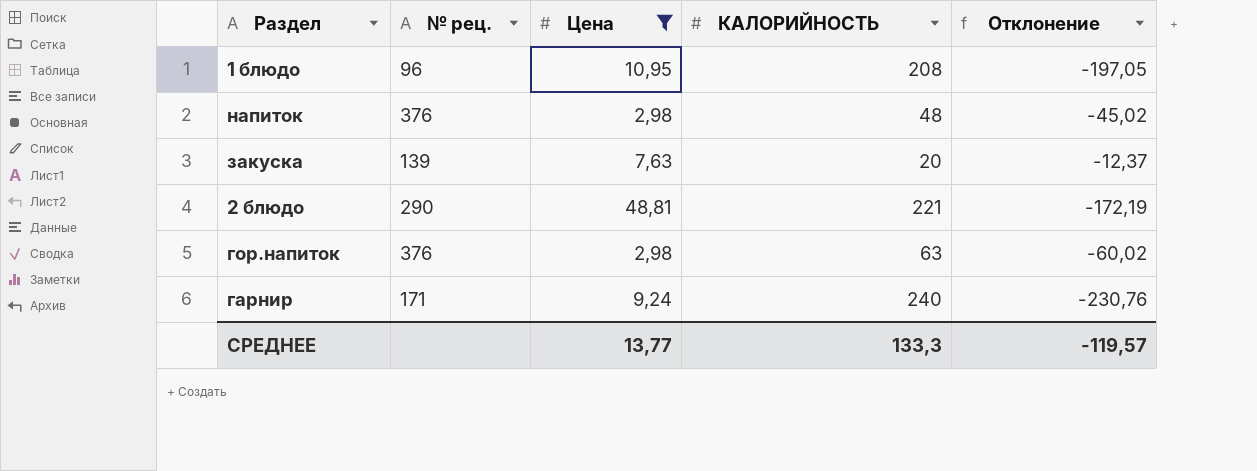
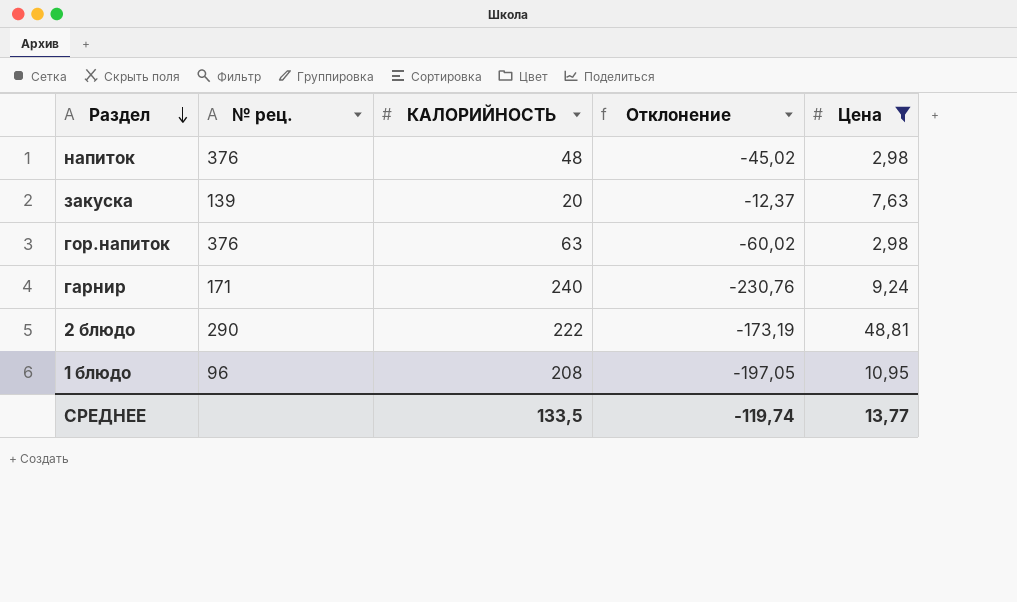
row order: none -> Раздел descending
column Цена | position: 3 -> 5
2 блюдо | КАЛОРИЙНОСТЬ: 221 -> 222
2 блюдо | Отклонение: -172,19 -> -173,19
СРЕДНЕЕ | КАЛОРИЙНОСТЬ: 133,3 -> 133,5
СРЕДНЕЕ | Отклонение: -119,57 -> -119,74

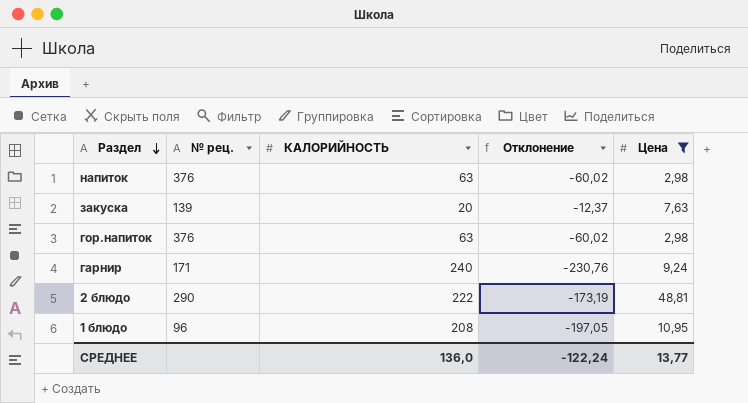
напиток | КАЛОРИЙНОСТЬ: 48 -> 63
напиток | Отклонение: -45,02 -> -60,02
СРЕДНЕЕ | КАЛОРИЙНОСТЬ: 133,5 -> 136,0
СРЕДНЕЕ | Отклонение: -119,74 -> -122,24

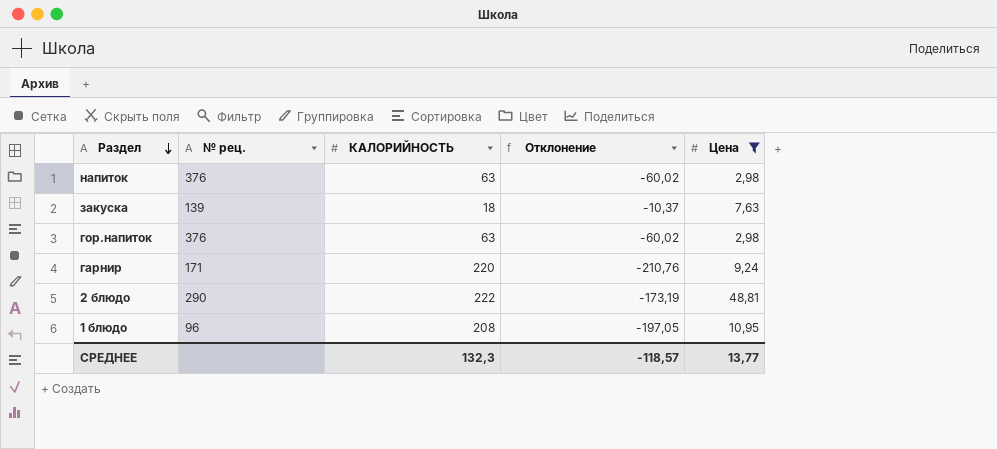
закуска | КАЛОРИЙНОСТЬ: 20 -> 18
закуска | Отклонение: -12,37 -> -10,37
гарнир | КАЛОРИЙНОСТЬ: 240 -> 220
гарнир | Отклонение: -230,76 -> -210,76
СРЕДНЕЕ | КАЛОРИЙНОСТЬ: 136,0 -> 132,3
СРЕДНЕЕ | Отклонение: -122,24 -> -118,57

